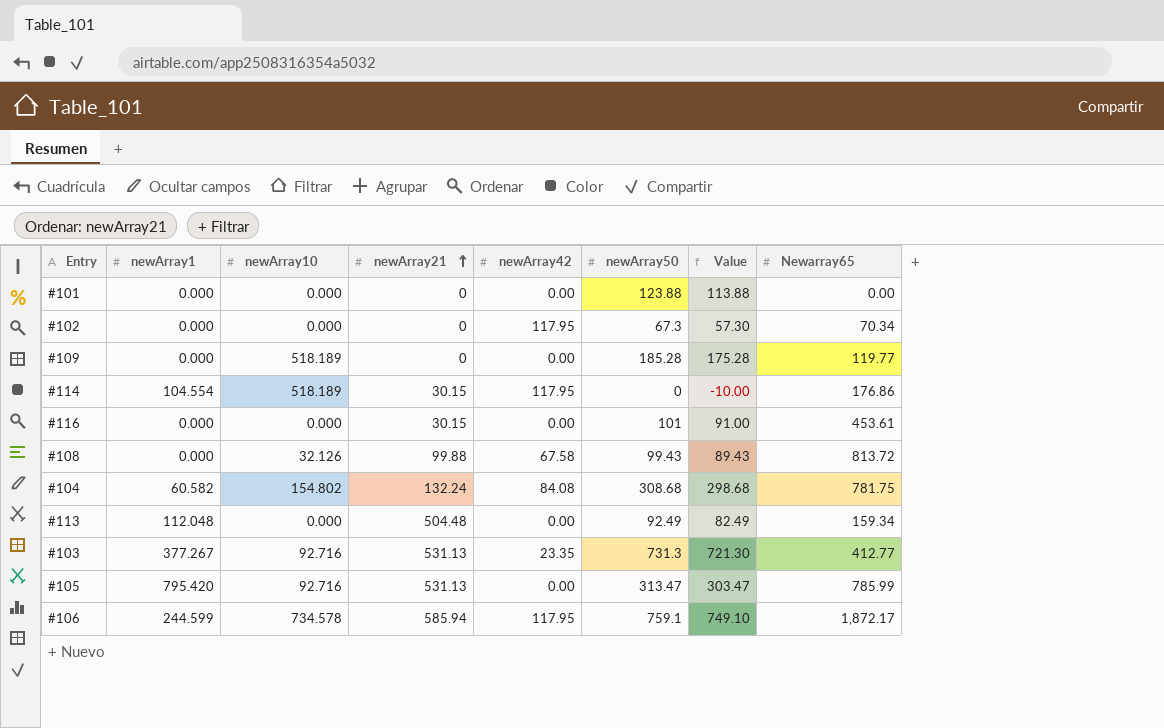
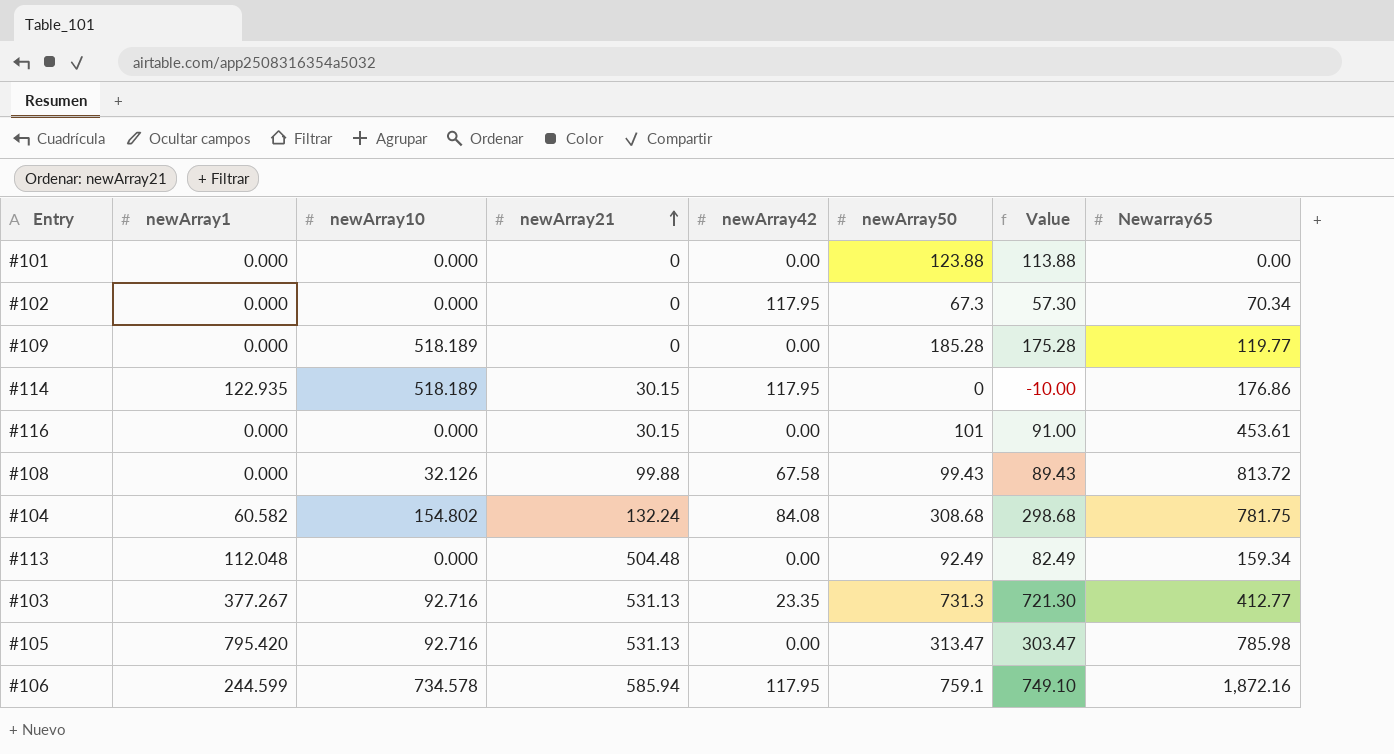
#114 | newArray1: 104.554 -> 122.935
#105 | Newarray65: 785.99 -> 785.98
#106 | Newarray65: 1,872.17 -> 1,872.16

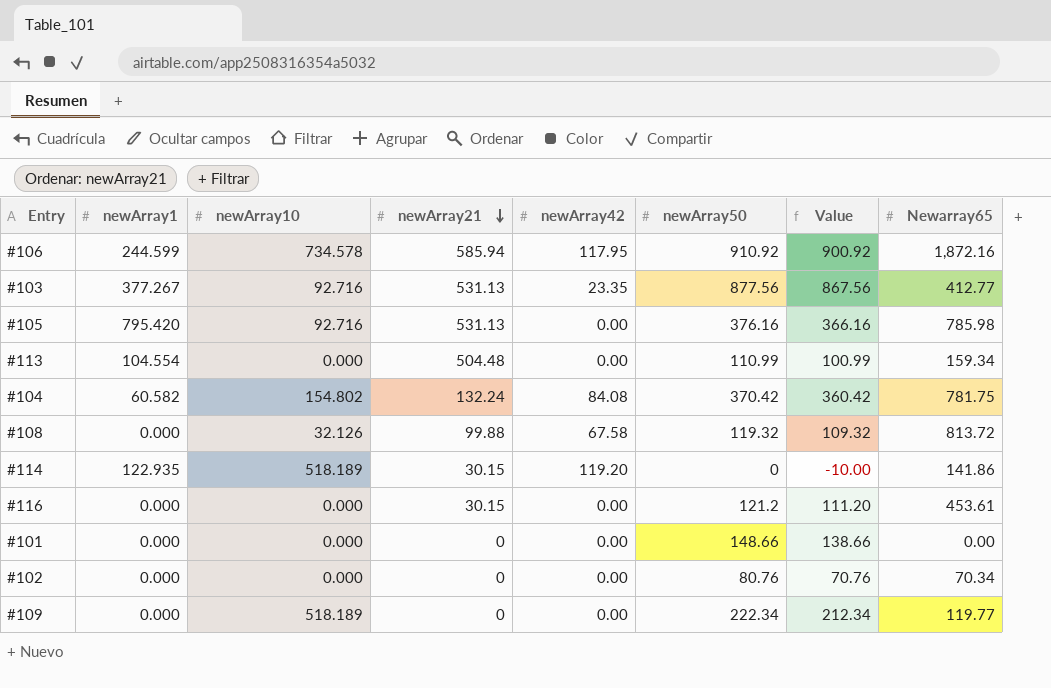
row order: newArray21 ascending -> newArray21 descending
#106 | newArray50: 759.1 -> 910.92
#106 | Value: 749.10 -> 900.92
#103 | newArray50: 731.3 -> 877.56
#103 | Value: 721.30 -> 867.56
#105 | newArray50: 313.47 -> 376.16
#105 | Value: 303.47 -> 366.16
#113 | newArray1: 112.048 -> 104.554
#113 | newArray50: 92.49 -> 110.99
#113 | Value: 82.49 -> 100.99
#104 | newArray50: 308.68 -> 370.42
#104 | Value: 298.68 -> 360.42
#108 | newArray50: 99.43 -> 119.32
#108 | Value: 89.43 -> 109.32
#114 | newArray42: 117.95 -> 119.20
#114 | Newarray65: 176.86 -> 141.86
#116 | newArray50: 101 -> 121.2
#116 | Value: 91.00 -> 111.20
#101 | newArray50: 123.88 -> 148.66
#101 | Value: 113.88 -> 138.66
#102 | newArray42: 117.95 -> 0.00
#102 | newArray50: 67.3 -> 80.76
#102 | Value: 57.30 -> 70.76
#109 | newArray50: 185.28 -> 222.34
#109 | Value: 175.28 -> 212.34

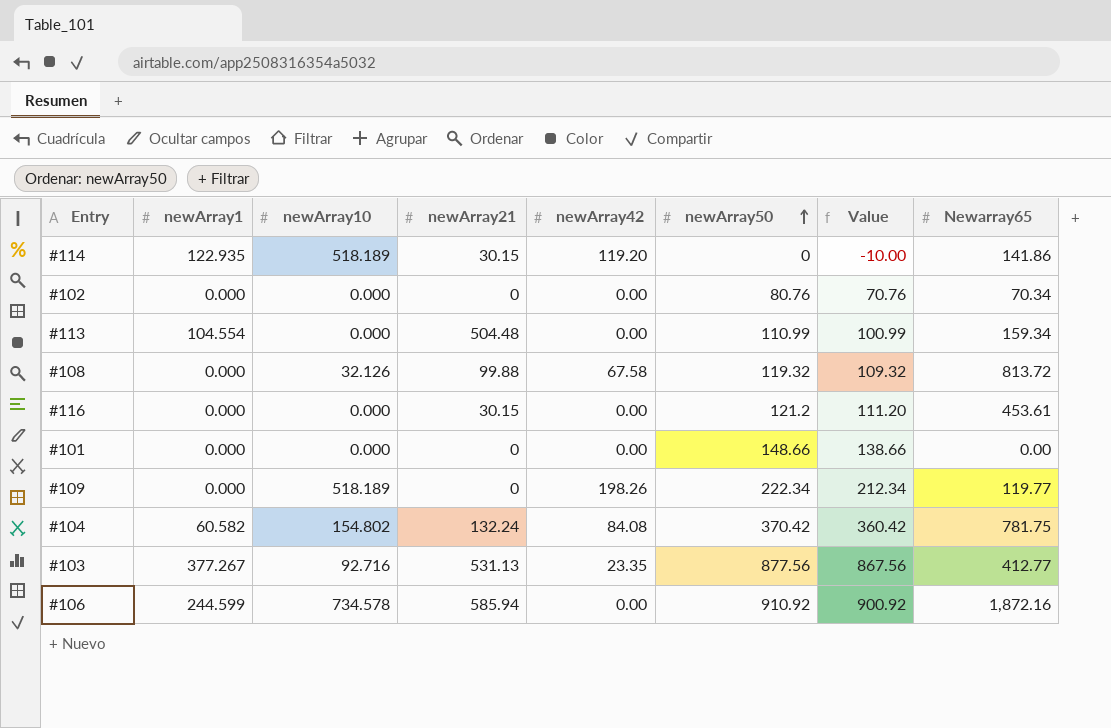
row order: newArray21 descending -> newArray50 ascending
row #105: 795.420 | 92.716 | 531.13 | 0.00 | 376.16 | 366.16 | 785.98 -> none
#109 | newArray42: 0.00 -> 198.26
#106 | newArray42: 117.95 -> 0.00

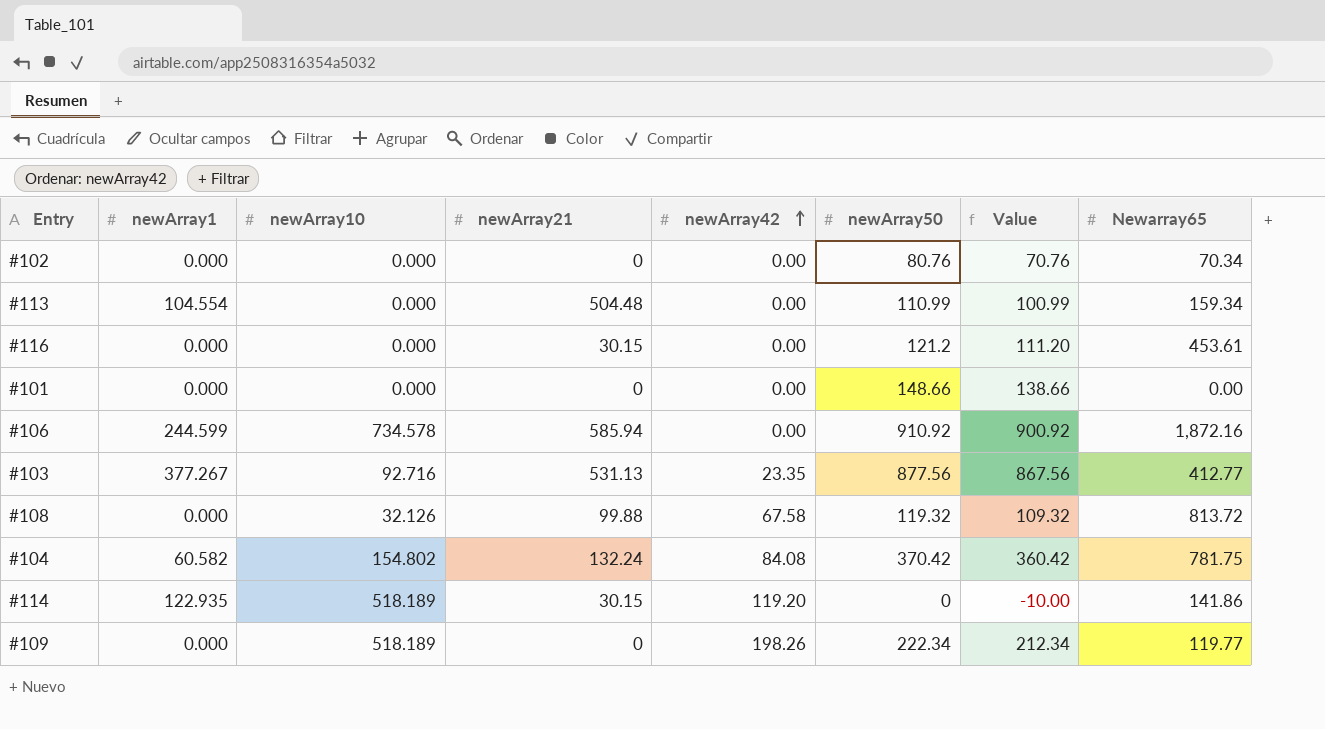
row order: newArray50 ascending -> newArray42 ascending

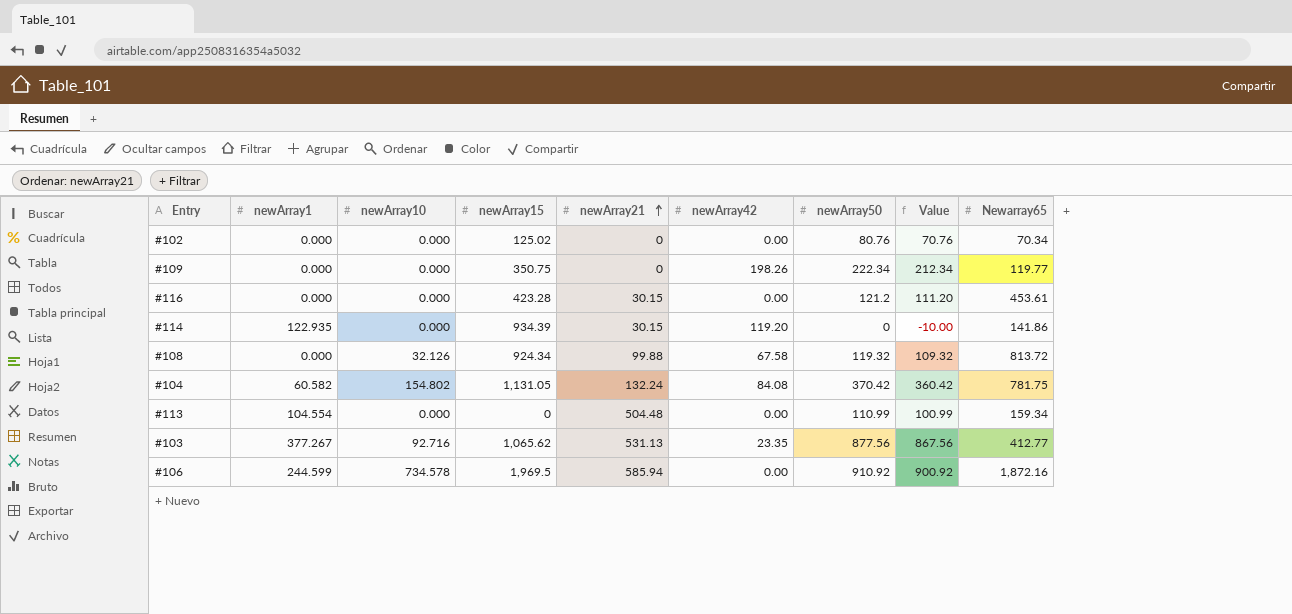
row order: newArray42 ascending -> newArray21 ascending
column newArray15 | position: none -> 4
row #101: 0.000 | 0.000 | 0 | 0.00 | 148.66 | 138.66 | 0.00 -> none
#109 | newArray10: 518.189 -> 0.000
#114 | newArray10: 518.189 -> 0.000

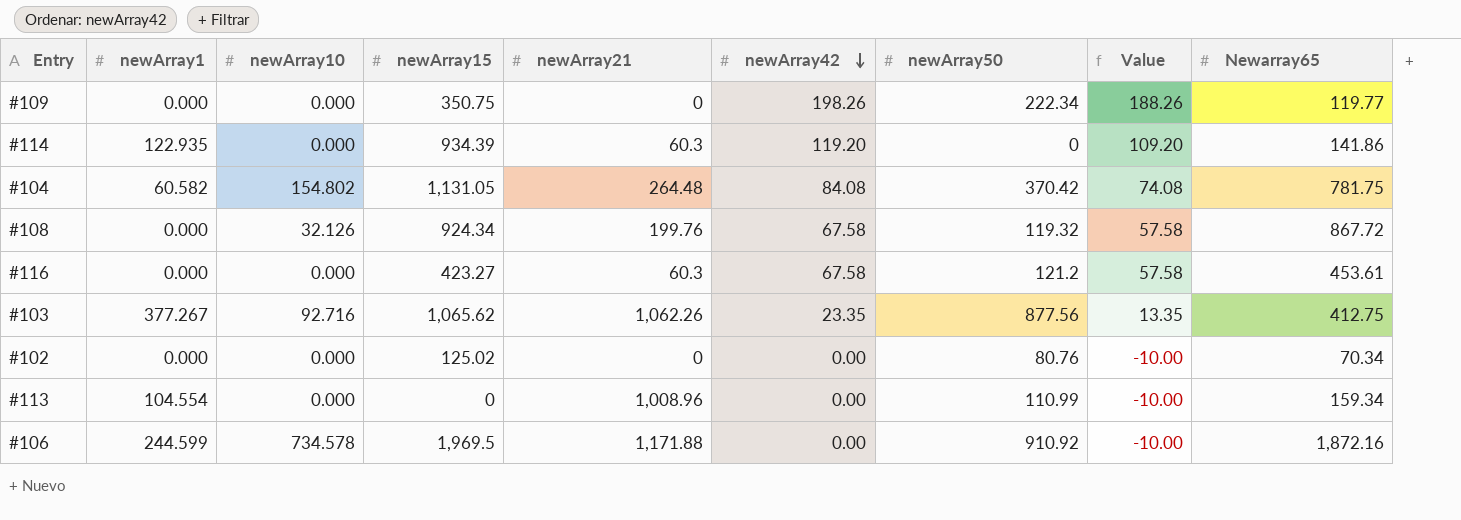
row order: newArray21 ascending -> newArray42 descending
column Value | formula: [newArray50] - 10 -> [newArray42] - 10
#114 | newArray21: 30.15 -> 60.3
#104 | newArray21: 132.24 -> 264.48
#108 | newArray21: 99.88 -> 199.76
#108 | Newarray65: 813.72 -> 867.72
#116 | newArray15: 423.28 -> 423.27
#116 | newArray21: 30.15 -> 60.3
#116 | newArray42: 0.00 -> 67.58
#103 | newArray21: 531.13 -> 1,062.26
#103 | Newarray65: 412.77 -> 412.75
#113 | newArray21: 504.48 -> 1,008.96
#106 | newArray21: 585.94 -> 1,171.88

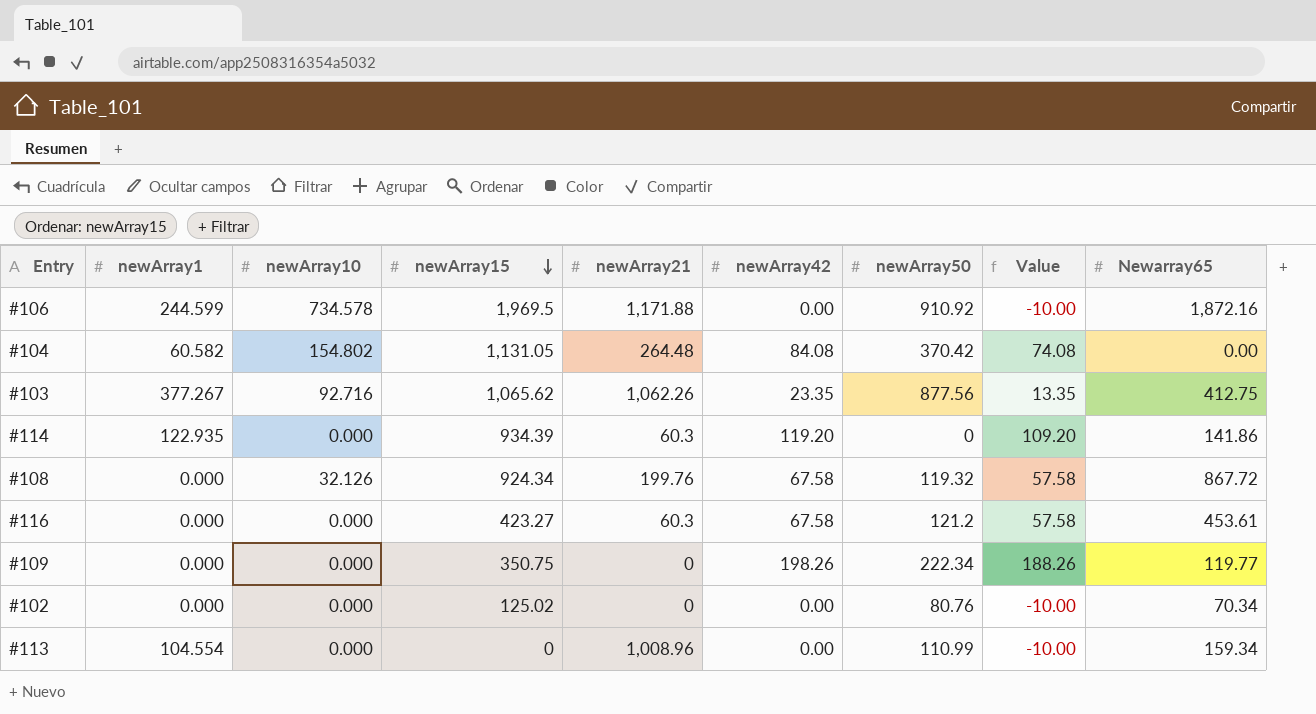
row order: newArray42 descending -> newArray15 descending
#104 | Newarray65: 781.75 -> 0.00

